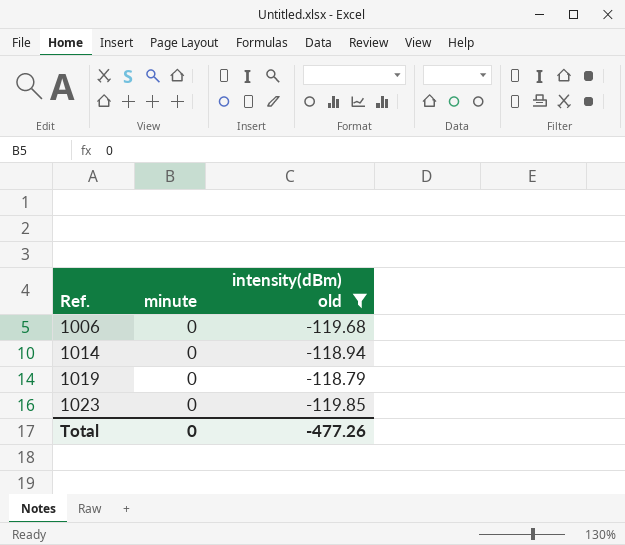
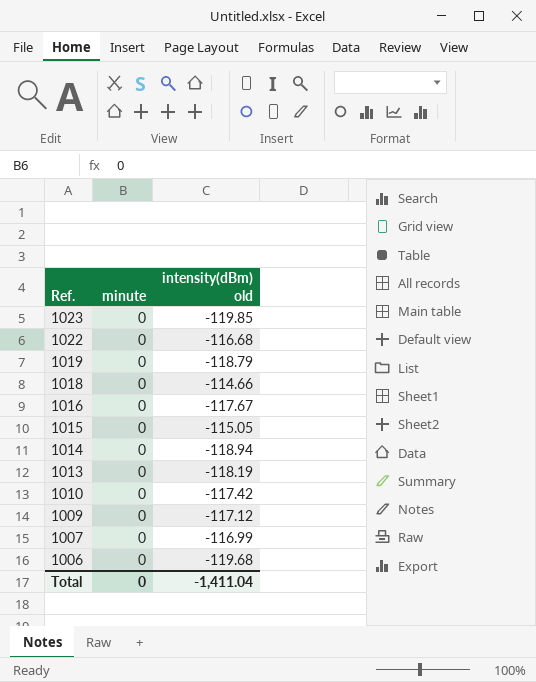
filter: intensity(dBm) old <= -118.79 -> none
row order: Ref. ascending -> Ref. descending
Total | intensity(dBm) old: -477.26 -> -1,411.04

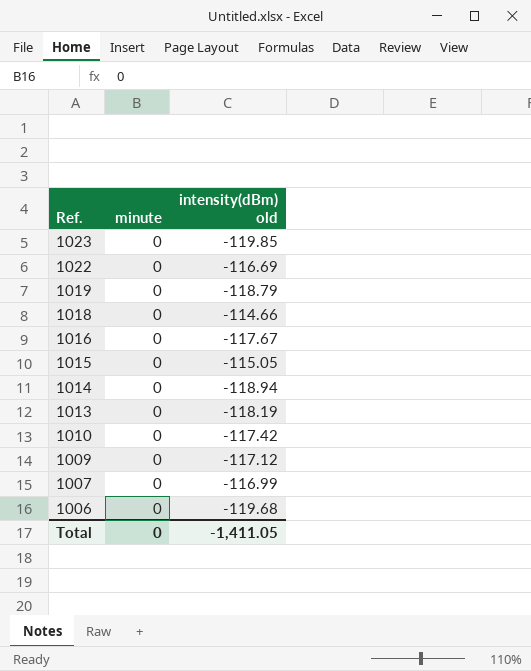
1022 | intensity(dBm) old: -116.68 -> -116.69
Total | intensity(dBm) old: -1,411.04 -> -1,411.05

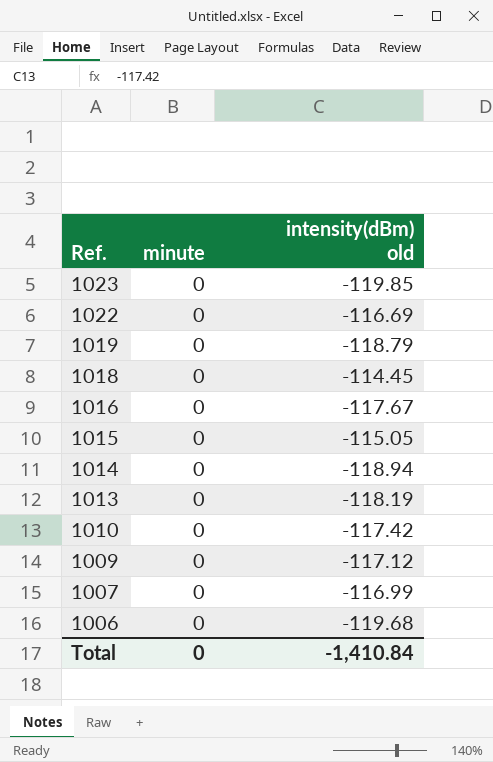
1018 | intensity(dBm) old: -114.66 -> -114.45
Total | intensity(dBm) old: -1,411.05 -> -1,410.84

